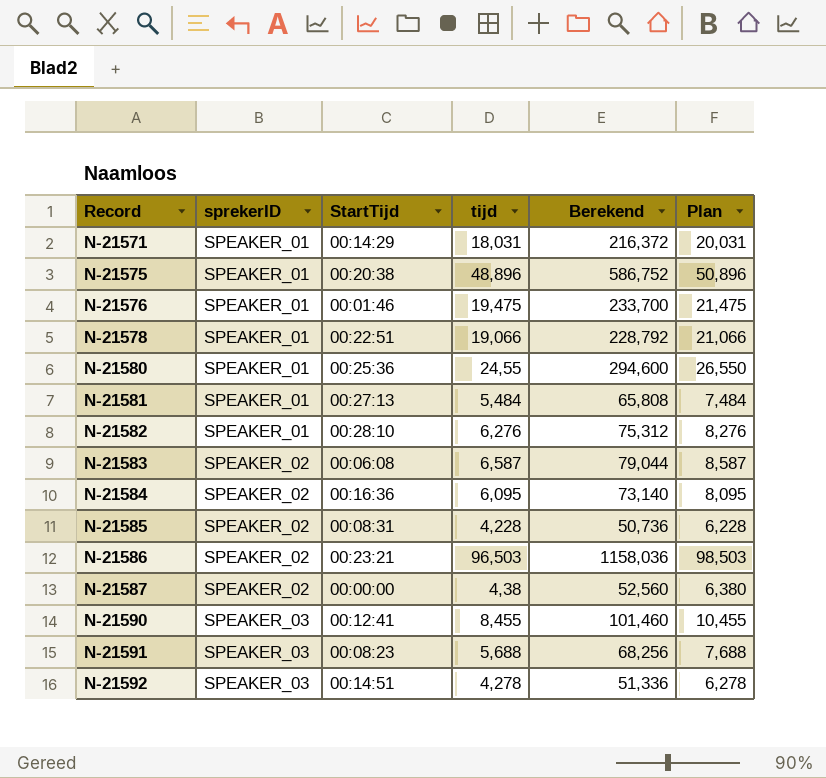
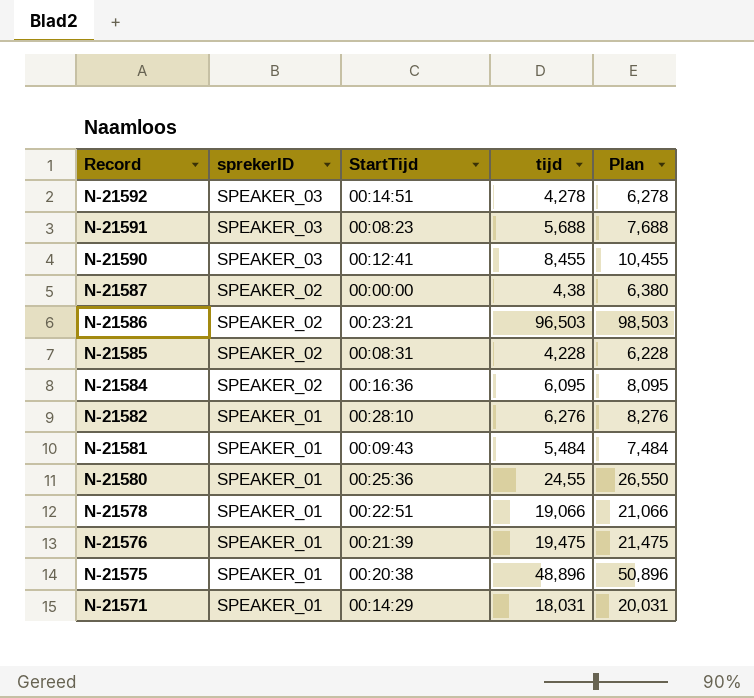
row order: Record ascending -> Record descending
column Berekend | formula: [tijd] * 12 -> none
row N-21583: SPEAKER_02 | 00:06:08 | 6,587 | 79,044 | 8,587 -> none
N-21581 | StartTijd: 00:27:13 -> 00:09:43
N-21576 | StartTijd: 00:01:46 -> 00:21:39

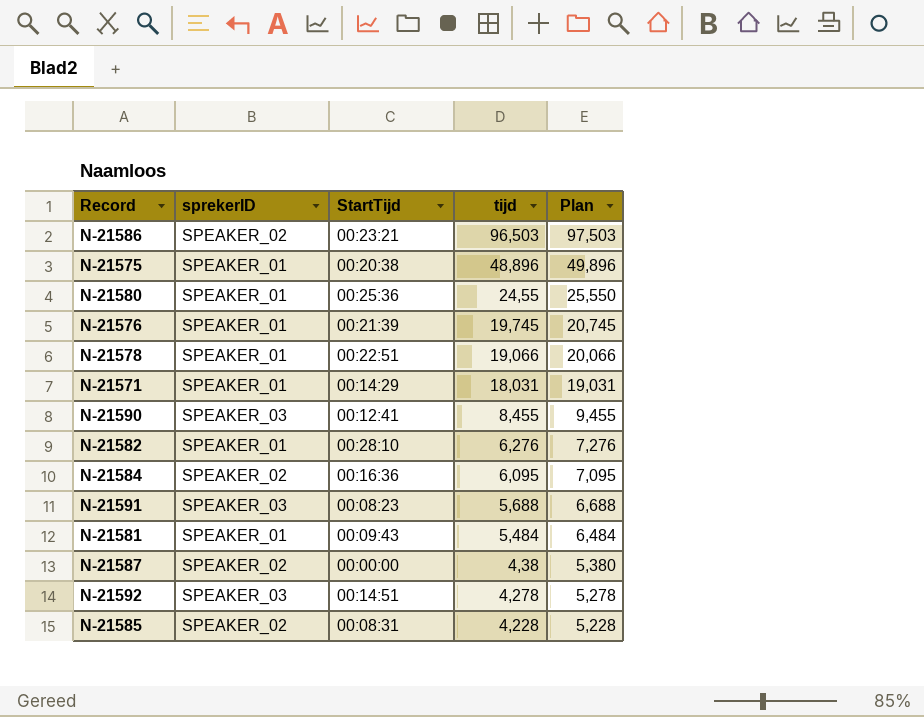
row order: Record descending -> tijd descending
column Plan | formula: [tijd] + 2 -> [tijd] + 1
N-21576 | tijd: 19,475 -> 19,745

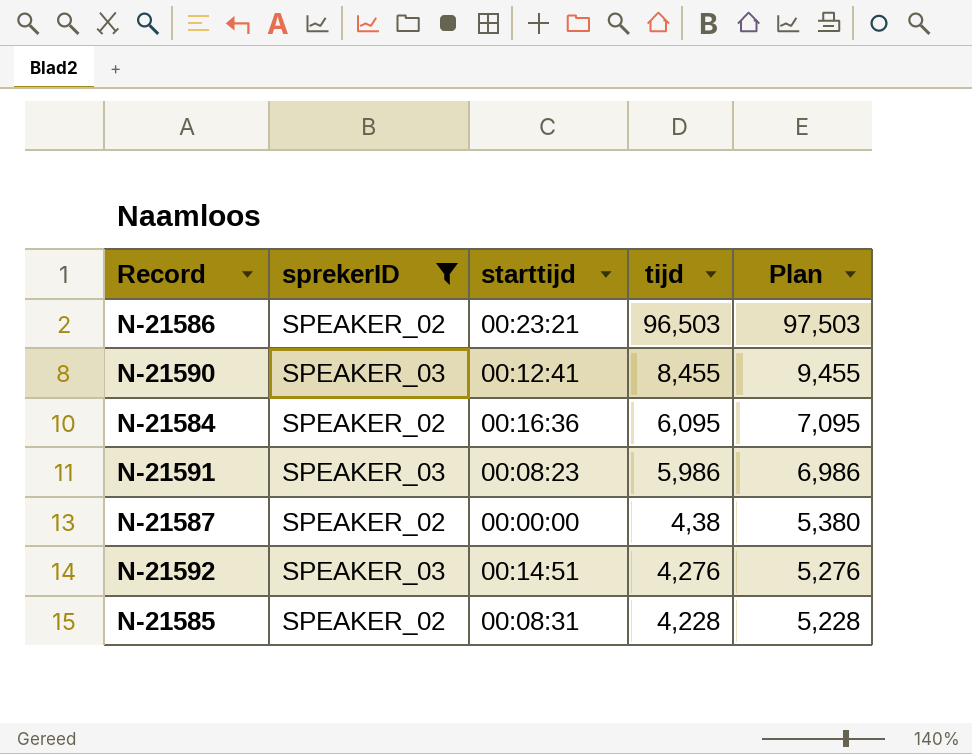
filter: none -> sprekerID != SPEAKER_01
column name: StartTijd -> starttijd
N-21591 | tijd: 5,688 -> 5,986
N-21591 | Plan: 6,688 -> 6,986
N-21592 | tijd: 4,278 -> 4,276
N-21592 | Plan: 5,278 -> 5,276

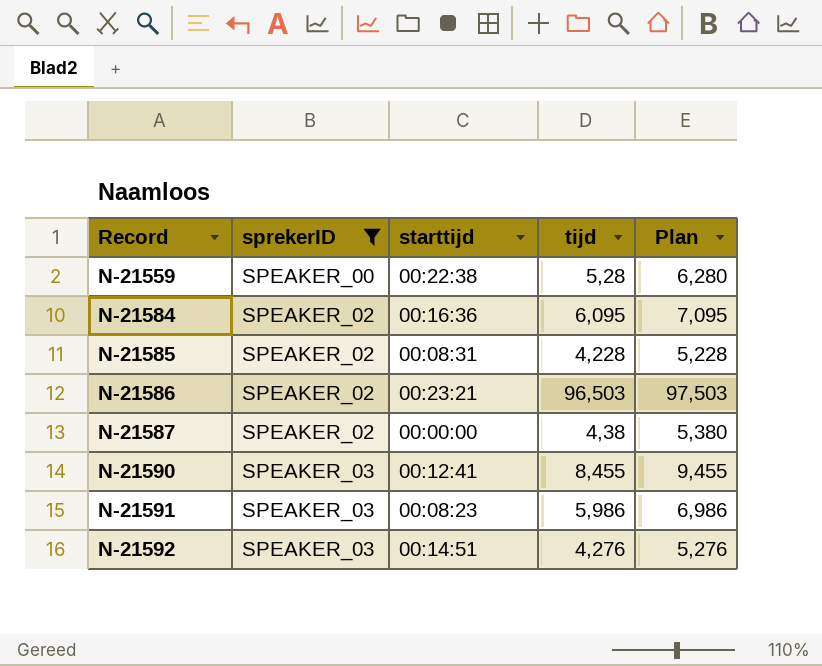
row order: tijd descending -> Record ascending
row N-21559: none -> SPEAKER_00 | 00:22:38 | 5,28 | 6,280

